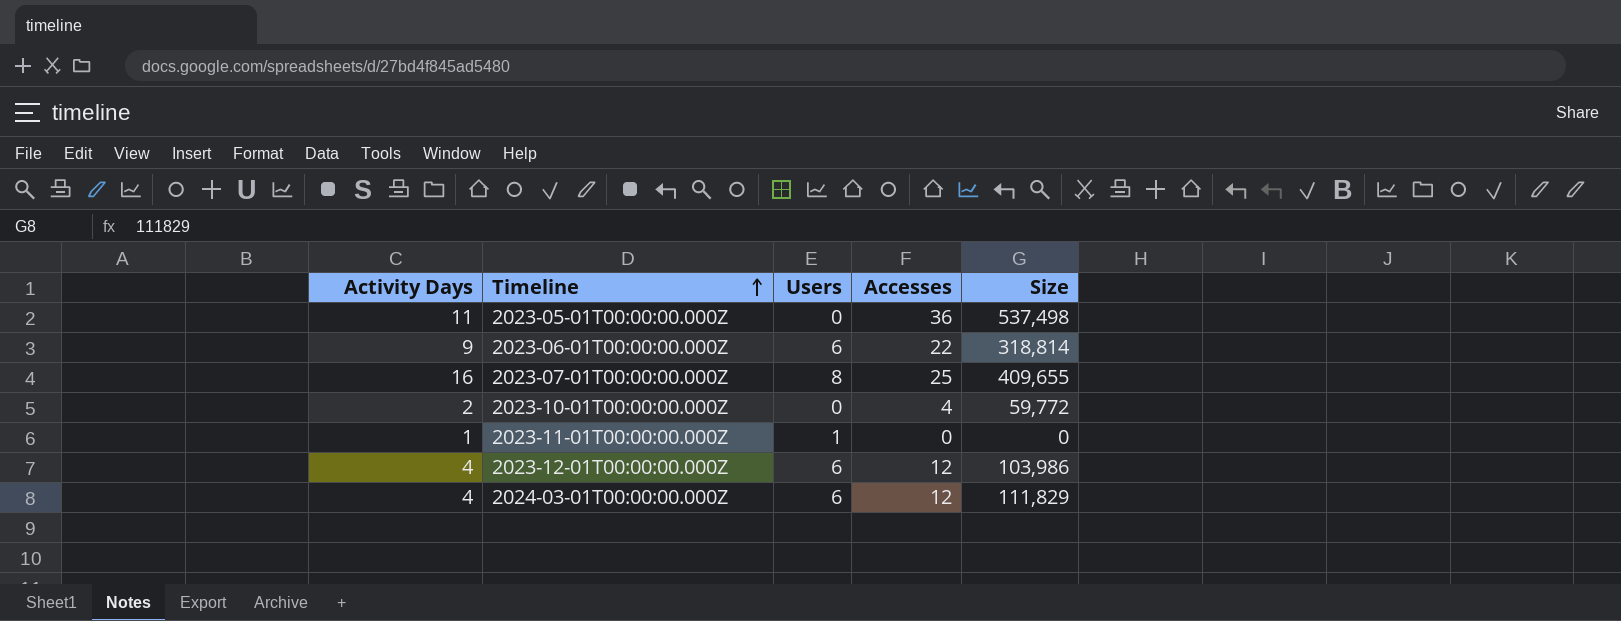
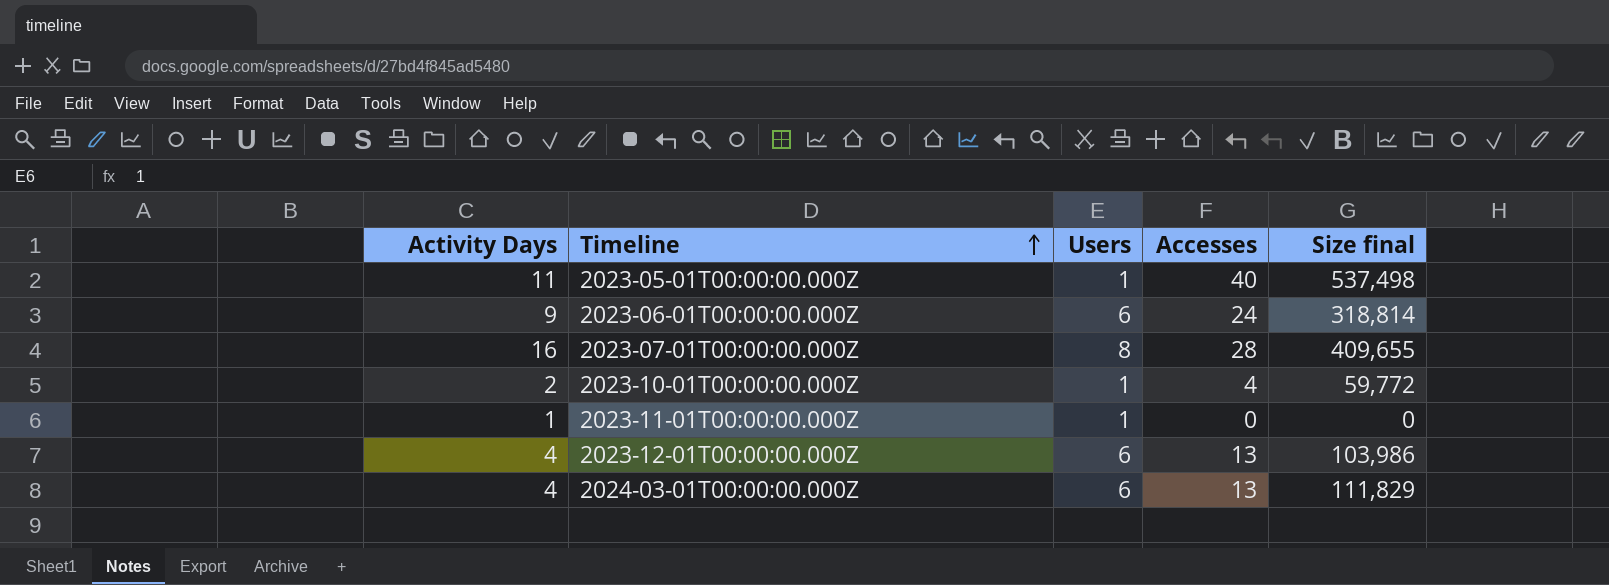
column name: Size -> Size final
2023-05-01T00:00:00.000Z | Users: 0 -> 1
2023-05-01T00:00:00.000Z | Accesses: 36 -> 40
2023-06-01T00:00:00.000Z | Accesses: 22 -> 24
2023-07-01T00:00:00.000Z | Accesses: 25 -> 28
2023-10-01T00:00:00.000Z | Users: 0 -> 1
2023-12-01T00:00:00.000Z | Accesses: 12 -> 13
2024-03-01T00:00:00.000Z | Accesses: 12 -> 13

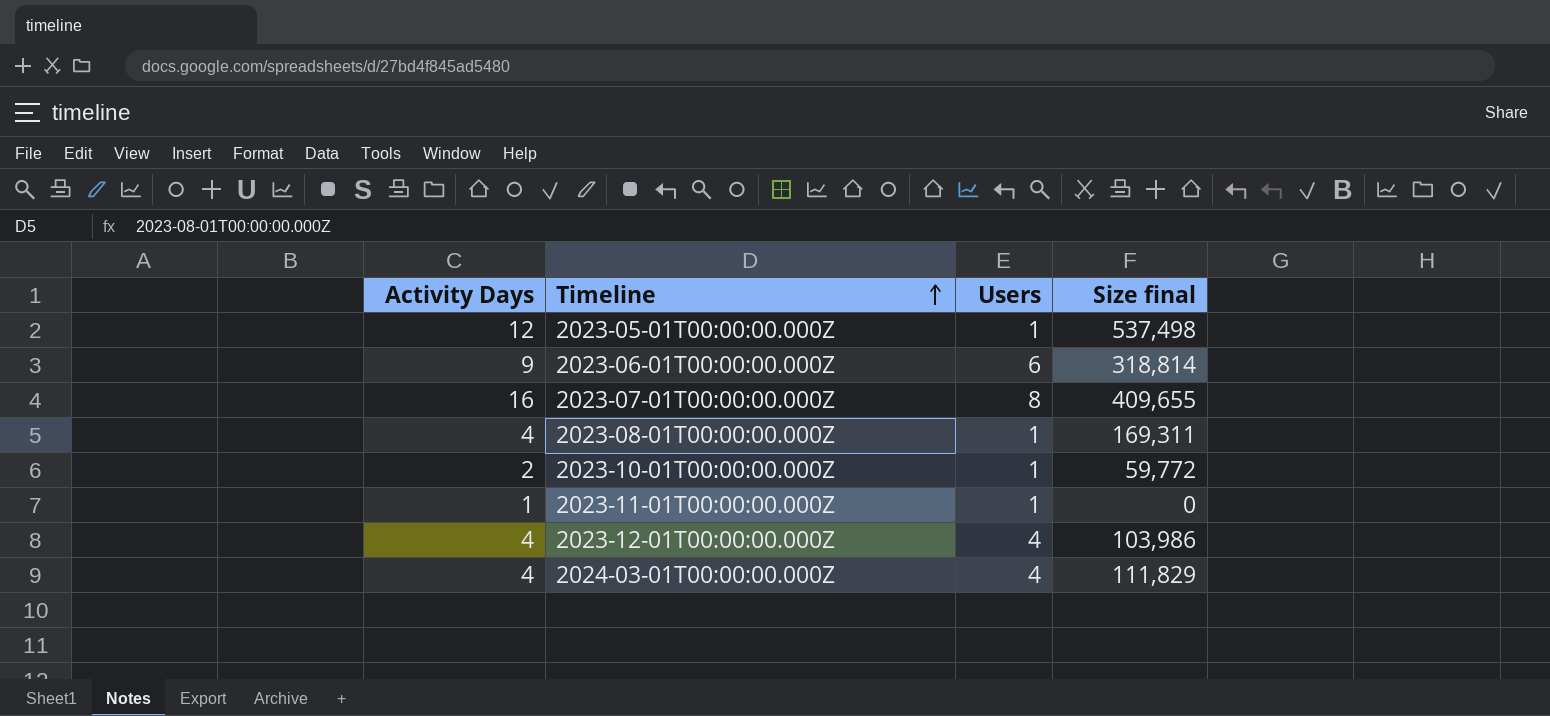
column Accesses | position: 4 -> none
2023-05-01T00:00:00.000Z | Activity Days: 11 -> 12
row 2023-08-01T00:00:00.000Z: none -> 4 | 1 | 169,311
2023-12-01T00:00:00.000Z | Users: 6 -> 4
2024-03-01T00:00:00.000Z | Users: 6 -> 4

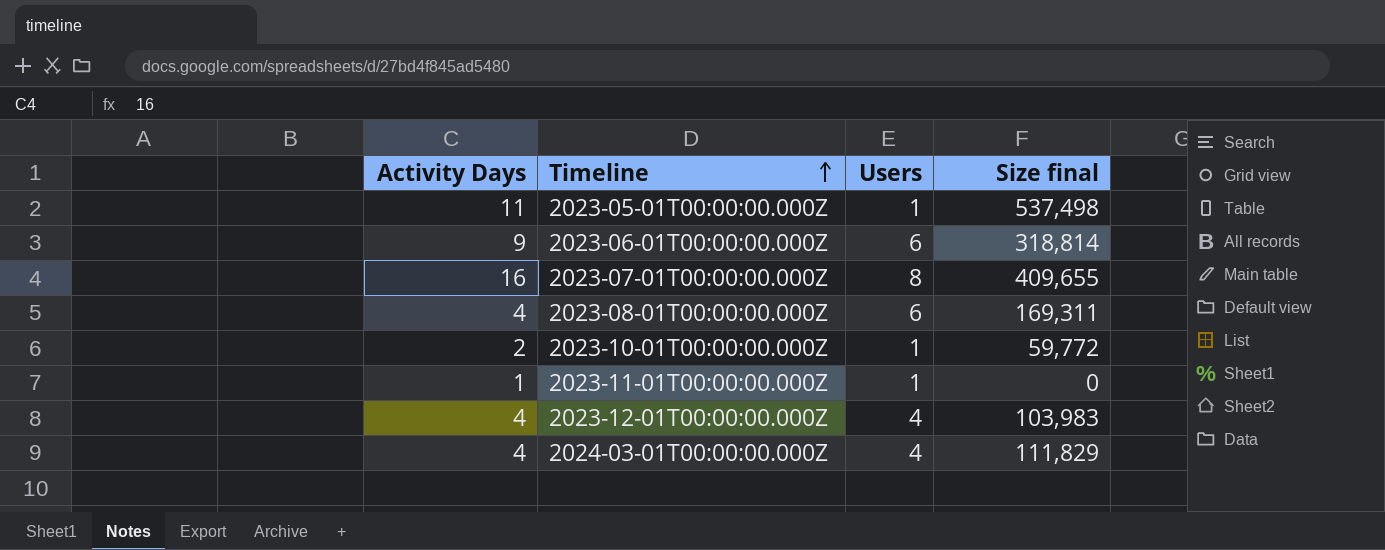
2023-05-01T00:00:00.000Z | Activity Days: 12 -> 11
2023-08-01T00:00:00.000Z | Users: 1 -> 6
2023-12-01T00:00:00.000Z | Size final: 103,986 -> 103,983

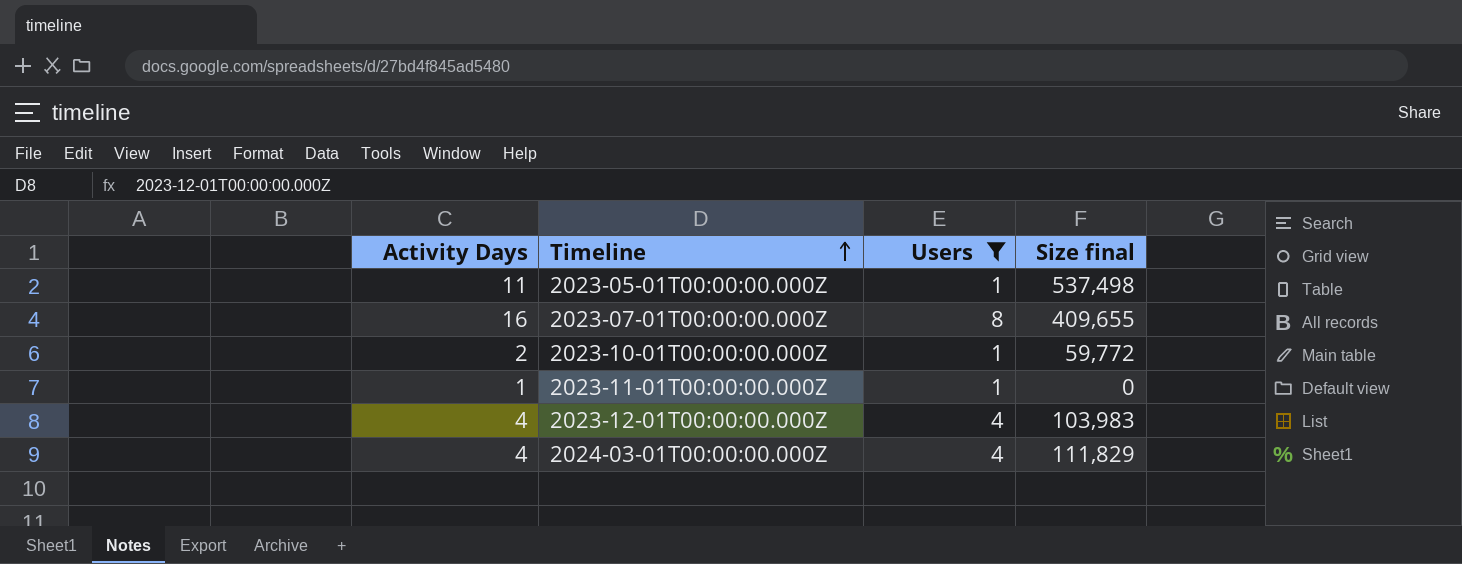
filter: none -> Users != 6

